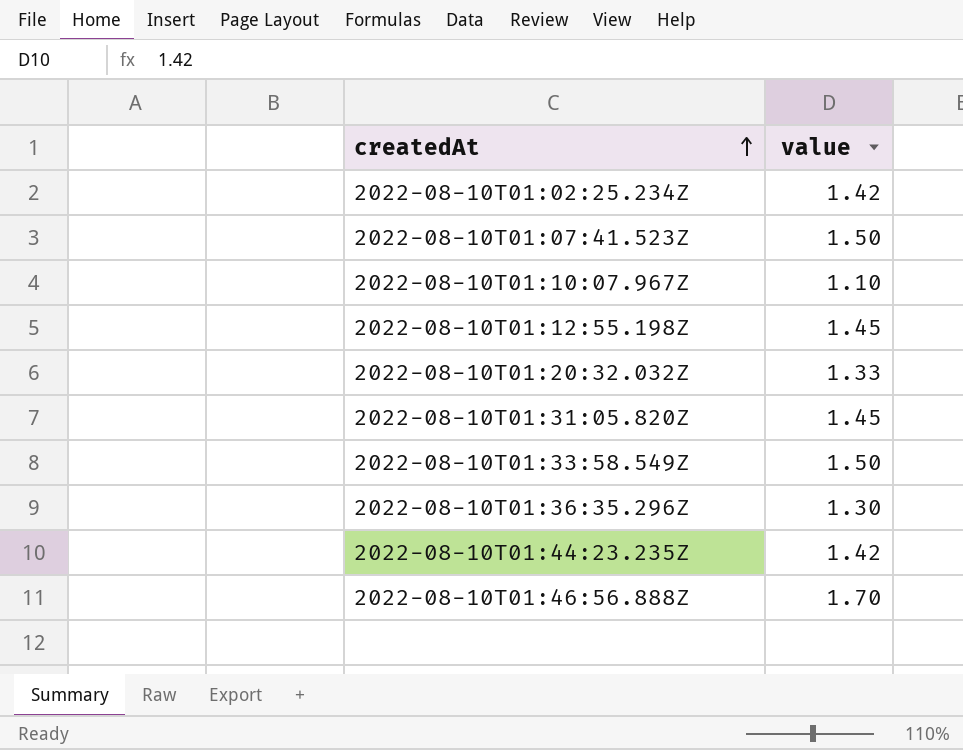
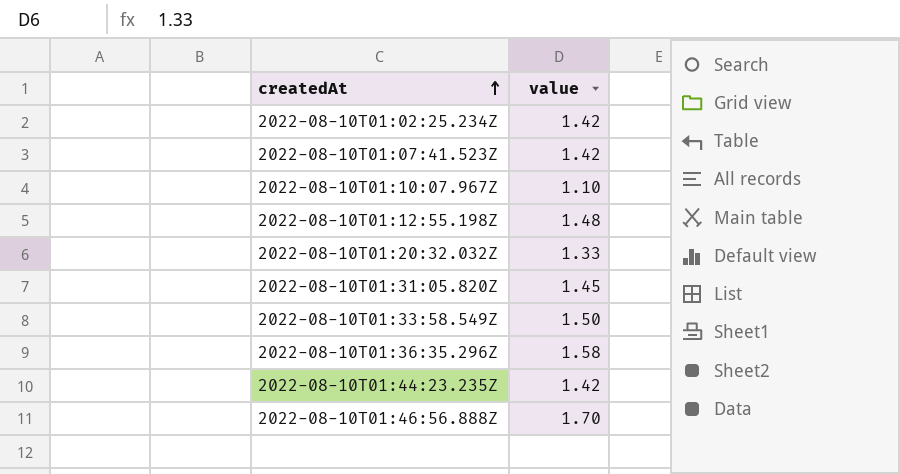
2022-08-10T01:07:41.523Z | value: 1.50 -> 1.42
2022-08-10T01:12:55.198Z | value: 1.45 -> 1.48
2022-08-10T01:36:35.296Z | value: 1.30 -> 1.58

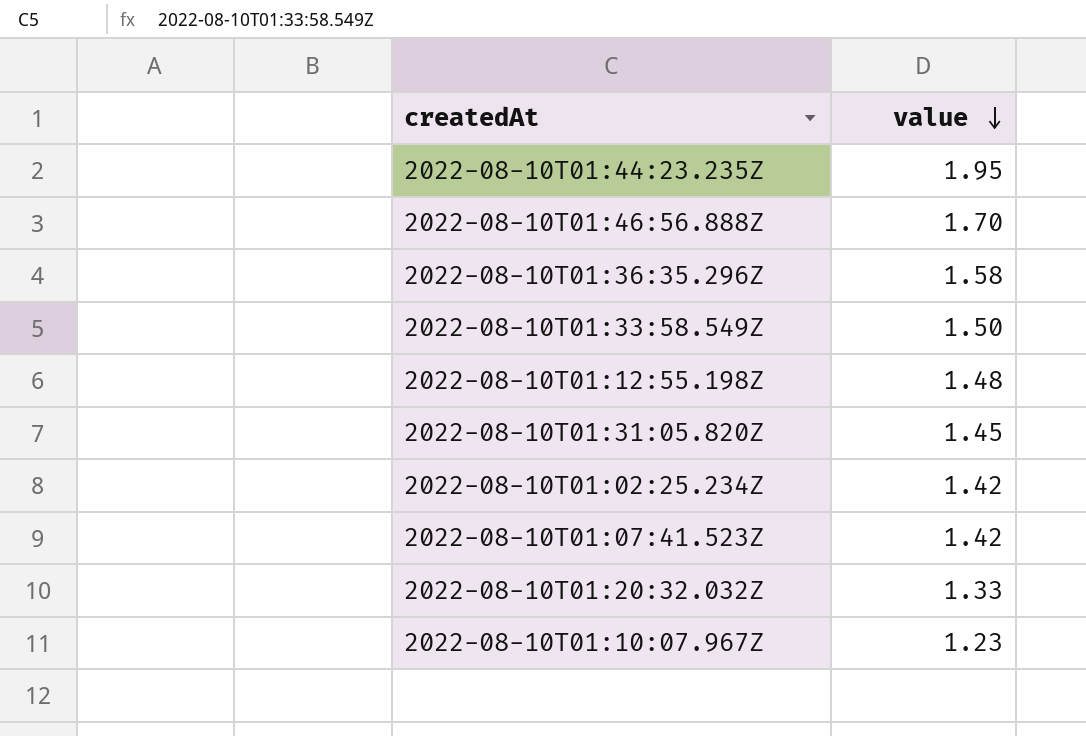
row order: createdAt ascending -> value descending
2022-08-10T01:44:23.235Z | value: 1.42 -> 1.95
2022-08-10T01:10:07.967Z | value: 1.10 -> 1.23

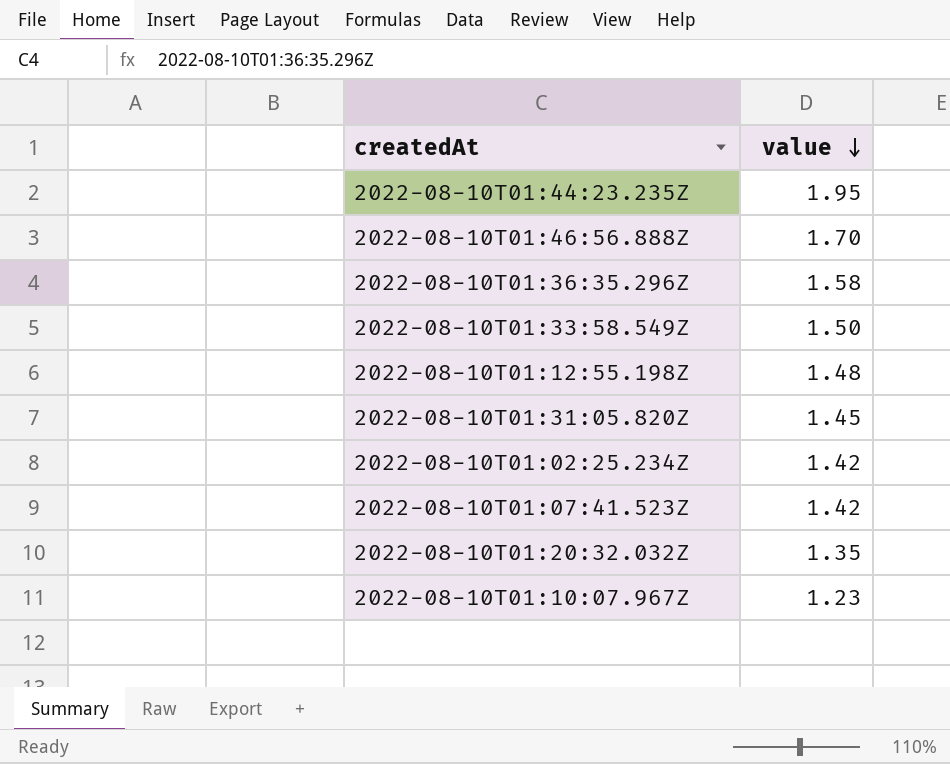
2022-08-10T01:20:32.032Z | value: 1.33 -> 1.35

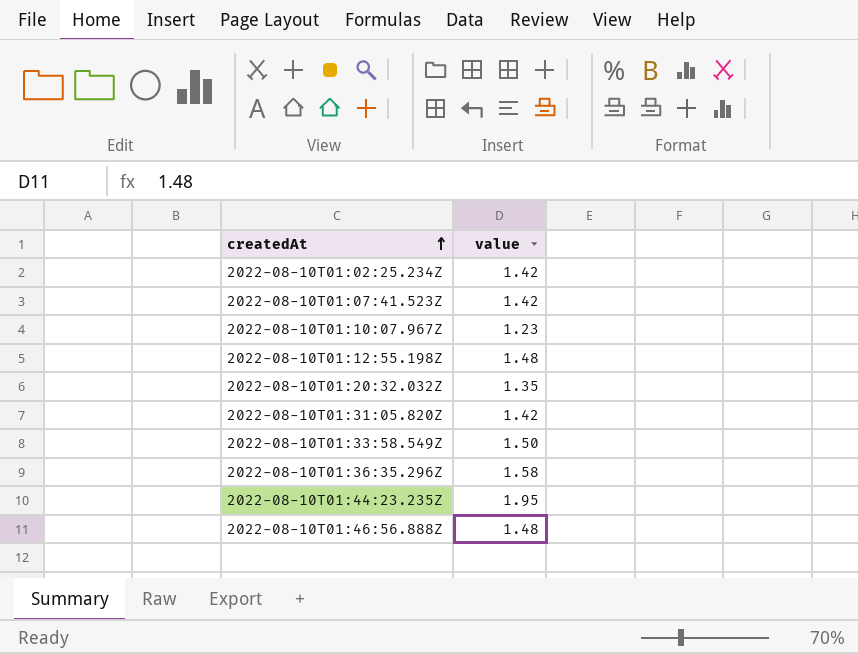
row order: value descending -> createdAt ascending
2022-08-10T01:31:05.820Z | value: 1.45 -> 1.42
2022-08-10T01:46:56.888Z | value: 1.70 -> 1.48

